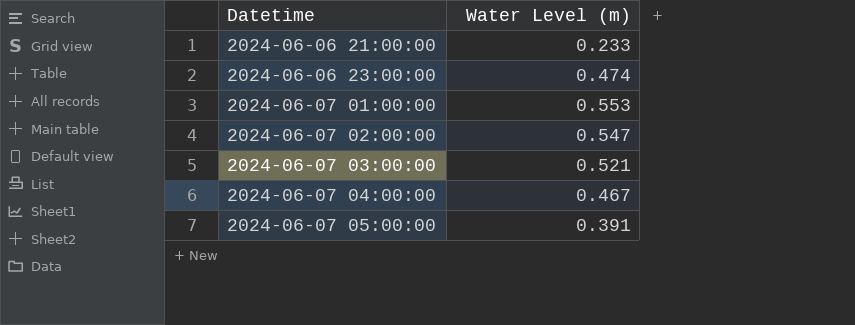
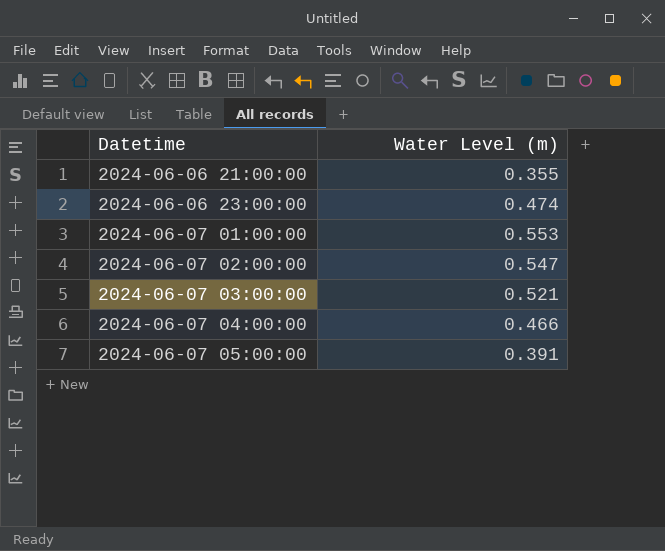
2024-06-06 21:00:00 | Water Level (m): 0.233 -> 0.355
2024-06-07 04:00:00 | Water Level (m): 0.467 -> 0.466

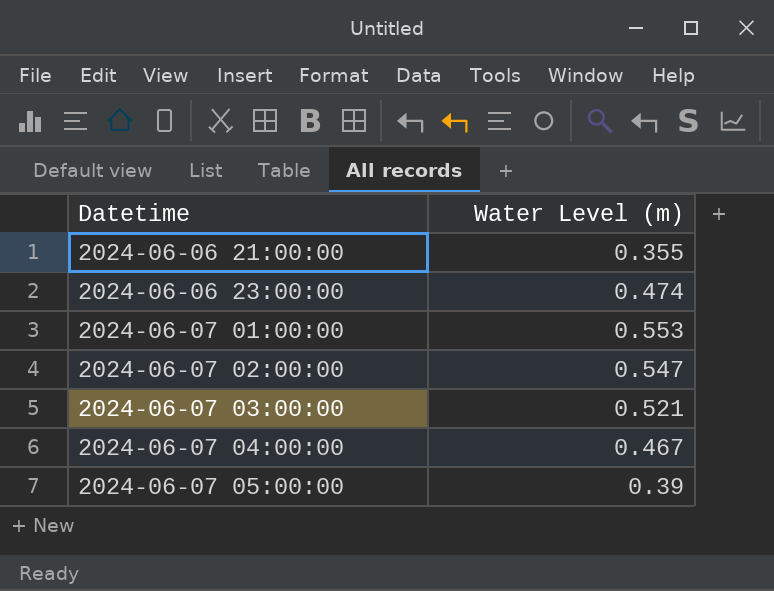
2024-06-07 04:00:00 | Water Level (m): 0.466 -> 0.467
2024-06-07 05:00:00 | Water Level (m): 0.391 -> 0.39

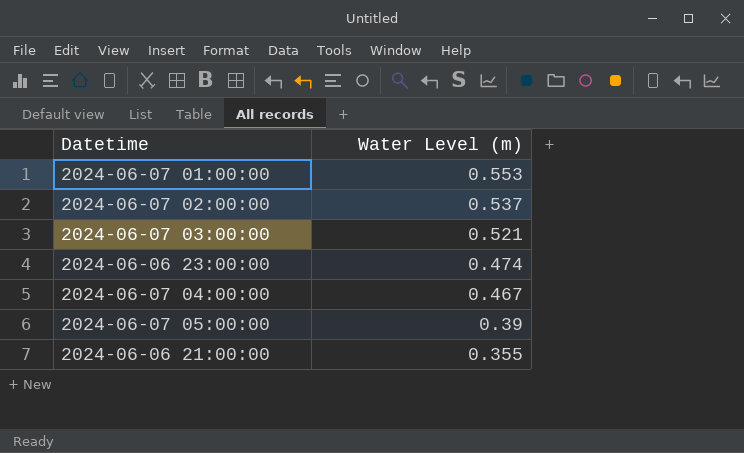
row order: Datetime ascending -> Water Level (m) descending
2024-06-07 02:00:00 | Water Level (m): 0.547 -> 0.537

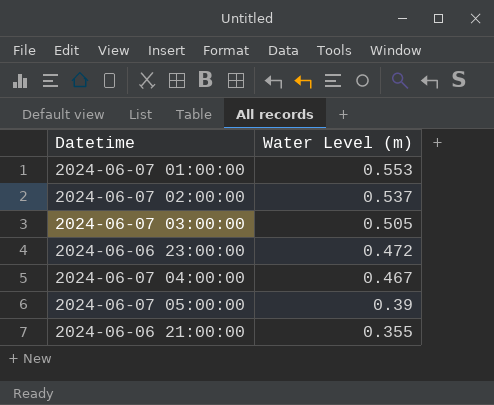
2024-06-07 03:00:00 | Water Level (m): 0.521 -> 0.505
2024-06-06 23:00:00 | Water Level (m): 0.474 -> 0.472

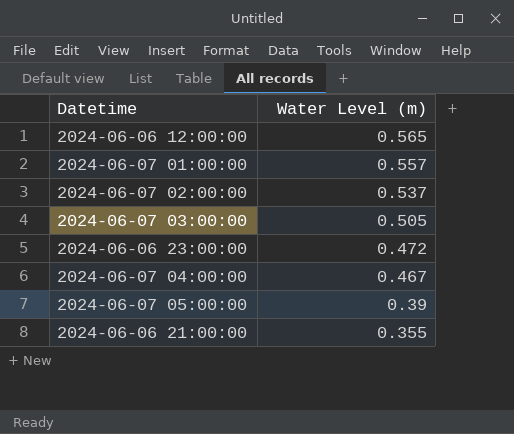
row 2024-06-06 12:00:00: none -> 0.565
2024-06-07 01:00:00 | Water Level (m): 0.553 -> 0.557

